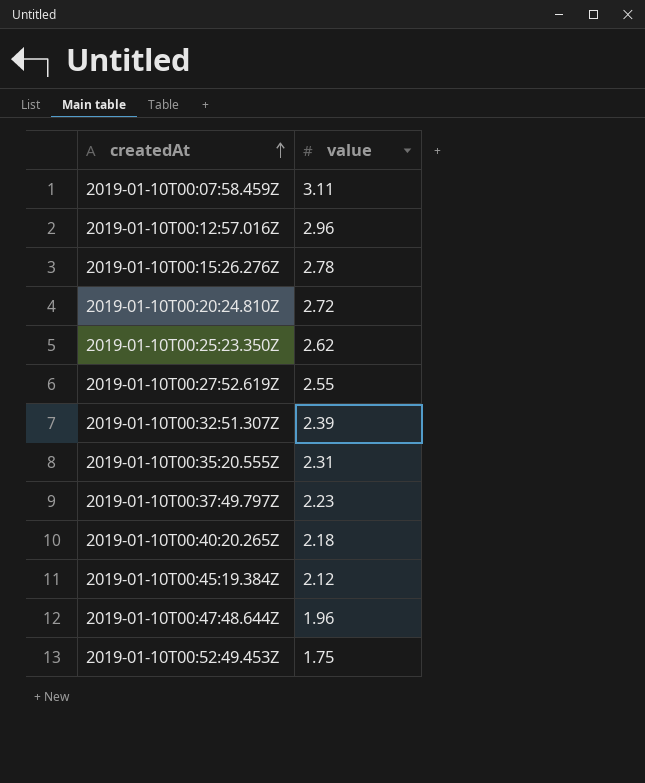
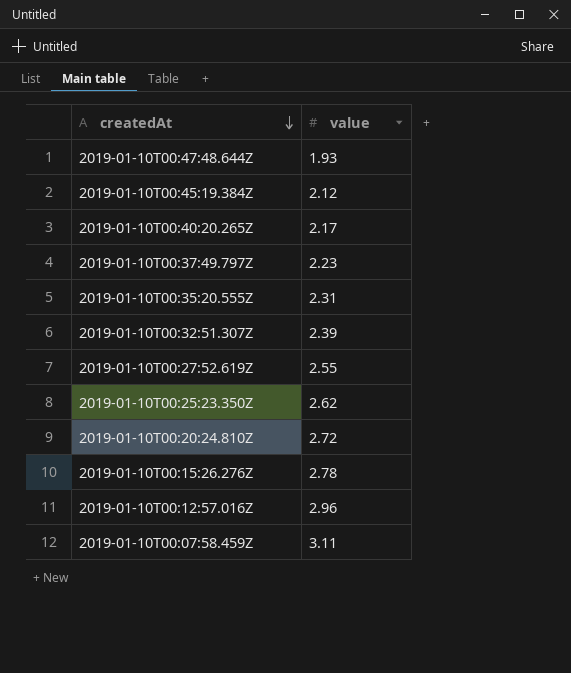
row order: createdAt ascending -> createdAt descending
row 2019-01-10T00:52:49.453Z: 1.75 -> none
2019-01-10T00:47:48.644Z | value: 1.96 -> 1.93
2019-01-10T00:40:20.265Z | value: 2.18 -> 2.17

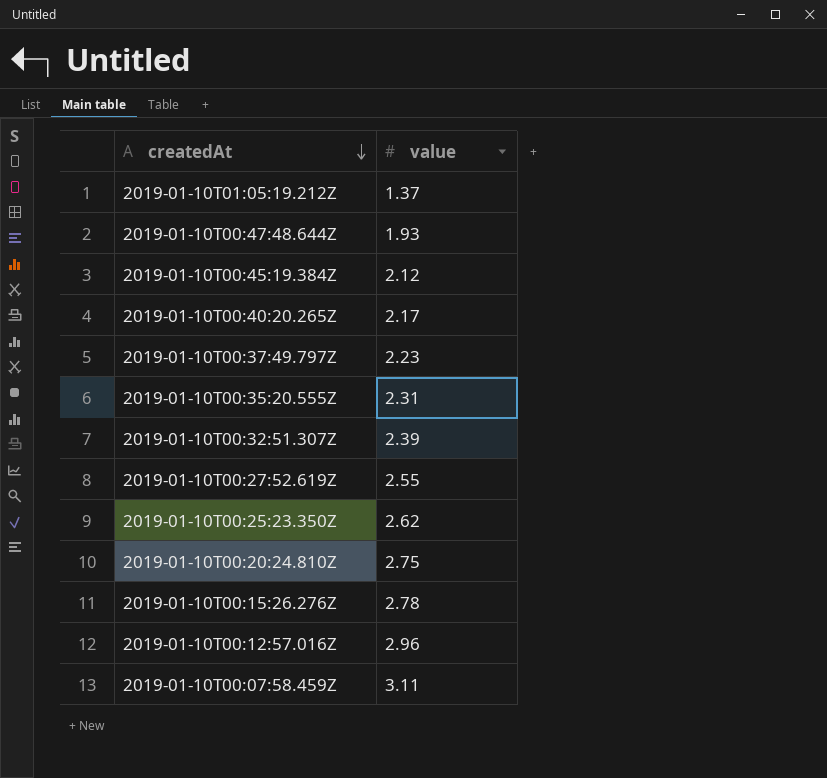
row 2019-01-10T01:05:19.212Z: none -> 1.37
2019-01-10T00:20:24.810Z | value: 2.72 -> 2.75

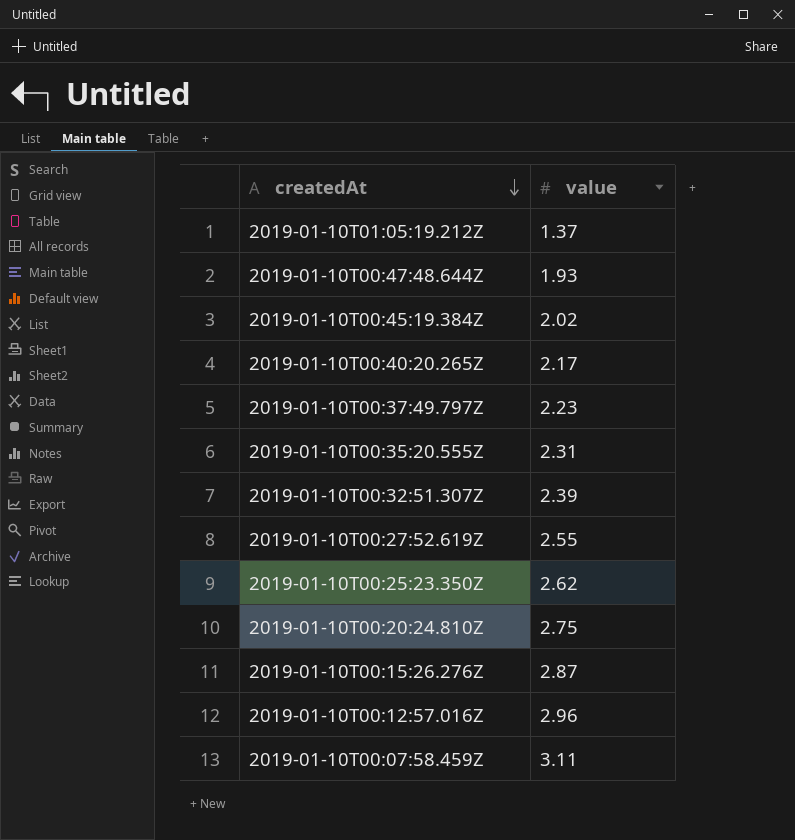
2019-01-10T00:45:19.384Z | value: 2.12 -> 2.02
2019-01-10T00:15:26.276Z | value: 2.78 -> 2.87

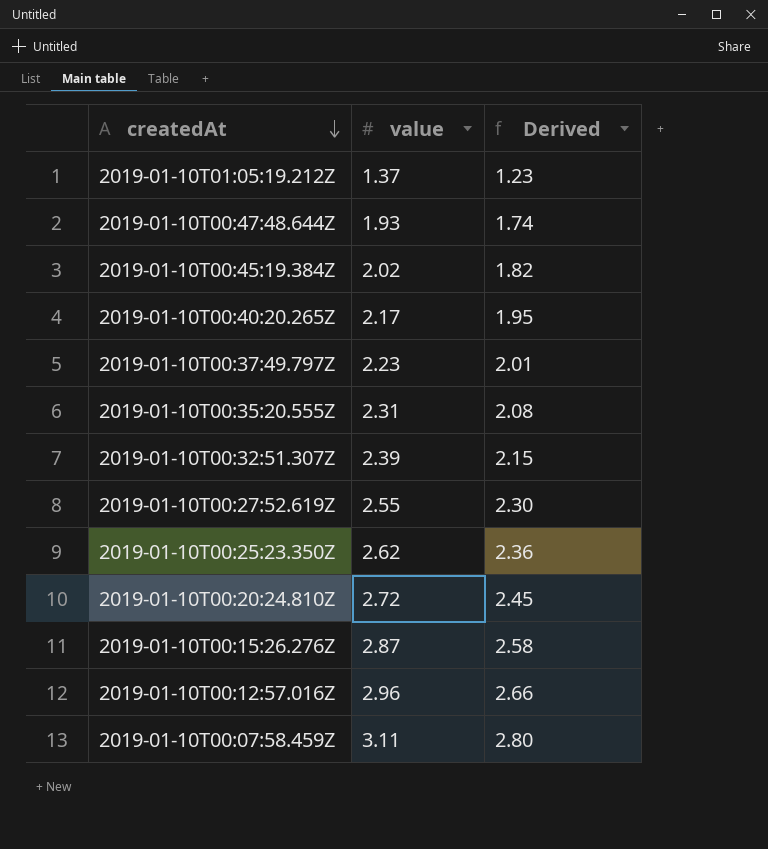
column Derived | formula: none -> [value] * 0.9
2019-01-10T00:20:24.810Z | value: 2.75 -> 2.72

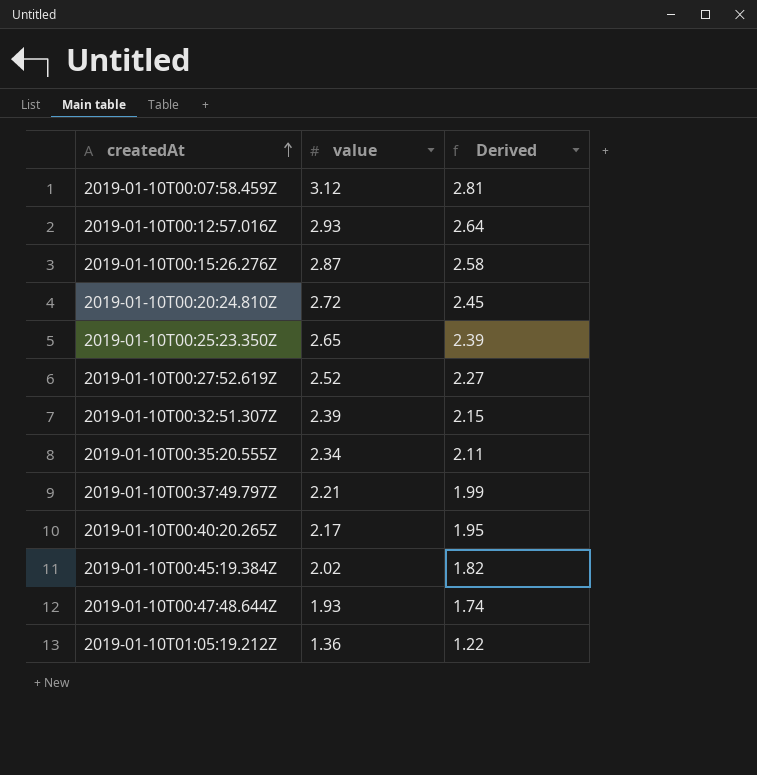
row order: createdAt descending -> createdAt ascending
2019-01-10T00:07:58.459Z | value: 3.11 -> 3.12
2019-01-10T00:07:58.459Z | Derived: 2.80 -> 2.81
2019-01-10T00:12:57.016Z | value: 2.96 -> 2.93
2019-01-10T00:12:57.016Z | Derived: 2.66 -> 2.64
2019-01-10T00:25:23.350Z | value: 2.62 -> 2.65
2019-01-10T00:25:23.350Z | Derived: 2.36 -> 2.39
2019-01-10T00:27:52.619Z | value: 2.55 -> 2.52
2019-01-10T00:27:52.619Z | Derived: 2.30 -> 2.27
2019-01-10T00:35:20.555Z | value: 2.31 -> 2.34
2019-01-10T00:35:20.555Z | Derived: 2.08 -> 2.11
2019-01-10T00:37:49.797Z | value: 2.23 -> 2.21
2019-01-10T00:37:49.797Z | Derived: 2.01 -> 1.99
2019-01-10T01:05:19.212Z | value: 1.37 -> 1.36
2019-01-10T01:05:19.212Z | Derived: 1.23 -> 1.22

